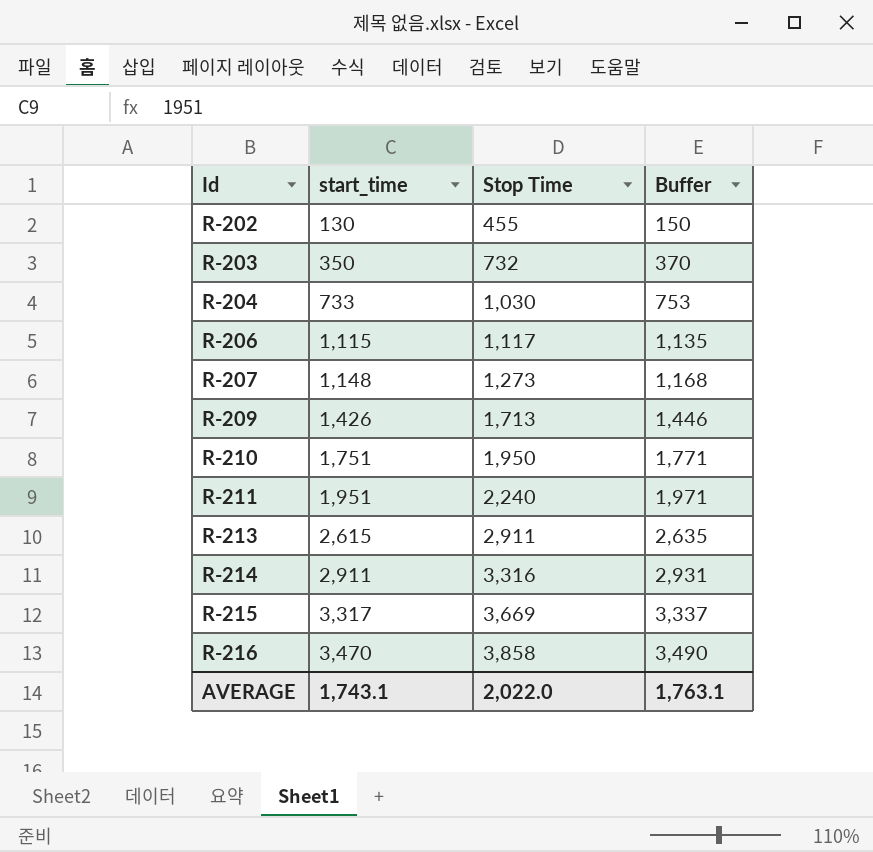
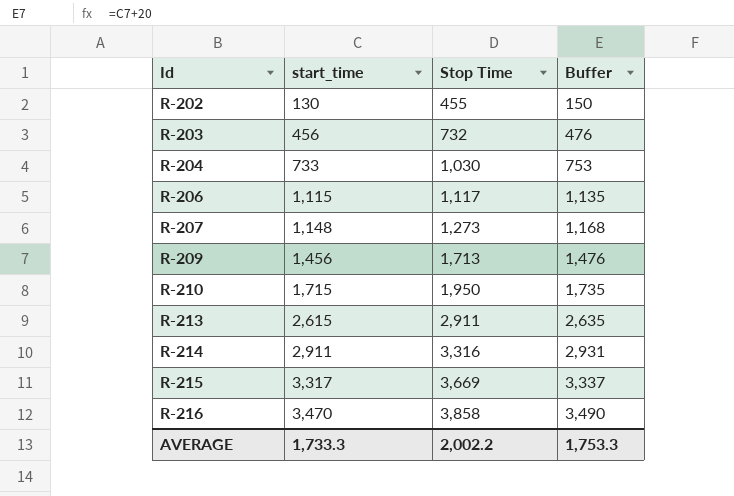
row R-211: 1,951 | 2,240 | 1,971 -> none
R-203 | start_time: 350 -> 456
R-203 | Buffer: 370 -> 476
R-209 | start_time: 1,426 -> 1,456
R-209 | Buffer: 1,446 -> 1,476
R-210 | start_time: 1,751 -> 1,715
R-210 | Buffer: 1,771 -> 1,735
AVERAGE | start_time: 1,743.1 -> 1,733.3
AVERAGE | Stop Time: 2,022.0 -> 2,002.2
AVERAGE | Buffer: 1,763.1 -> 1,753.3

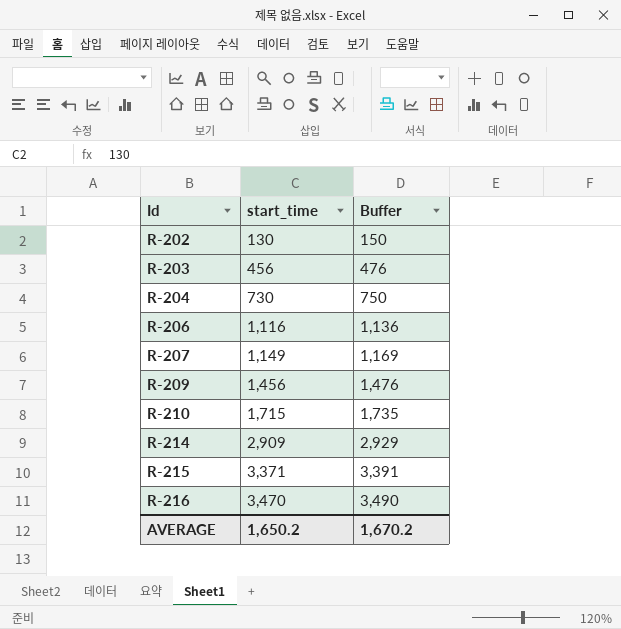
column Stop Time | position: 3 -> none
row R-213: 2,615 | 2,911 | 2,635 -> none
R-204 | start_time: 733 -> 730
R-204 | Buffer: 753 -> 750
R-206 | start_time: 1,115 -> 1,116
R-206 | Buffer: 1,135 -> 1,136
R-207 | start_time: 1,148 -> 1,149
R-207 | Buffer: 1,168 -> 1,169
R-214 | start_time: 2,911 -> 2,909
R-214 | Buffer: 2,931 -> 2,929
R-215 | start_time: 3,317 -> 3,371
R-215 | Buffer: 3,337 -> 3,391
AVERAGE | start_time: 1,733.3 -> 1,650.2
AVERAGE | Buffer: 1,753.3 -> 1,670.2

